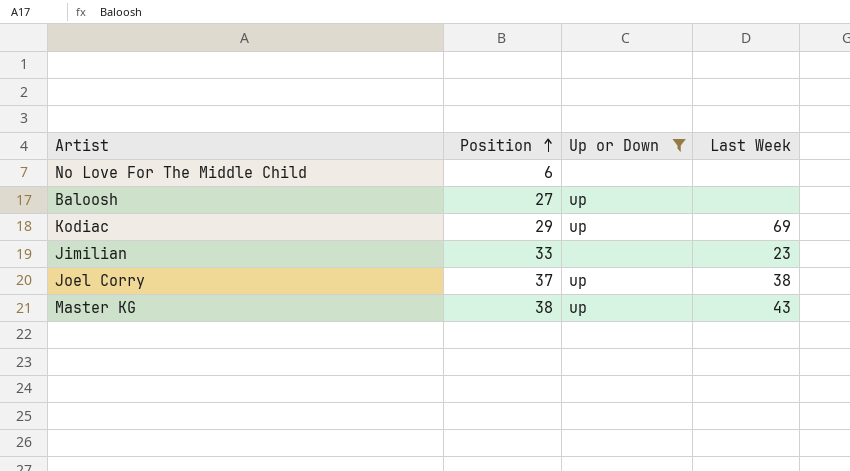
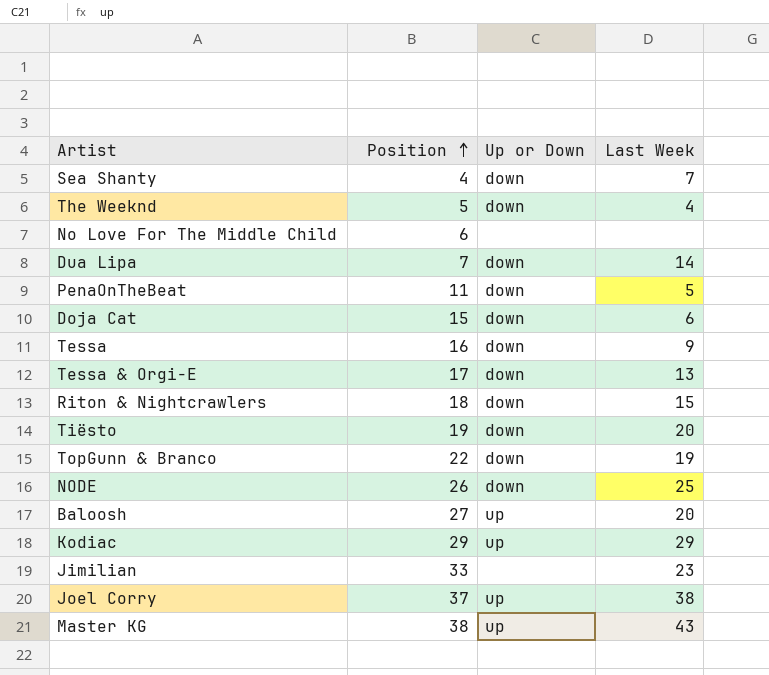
filter: Up or Down != down -> none
Baloosh | Last Week: none -> 20
Kodiac | Last Week: 69 -> 29

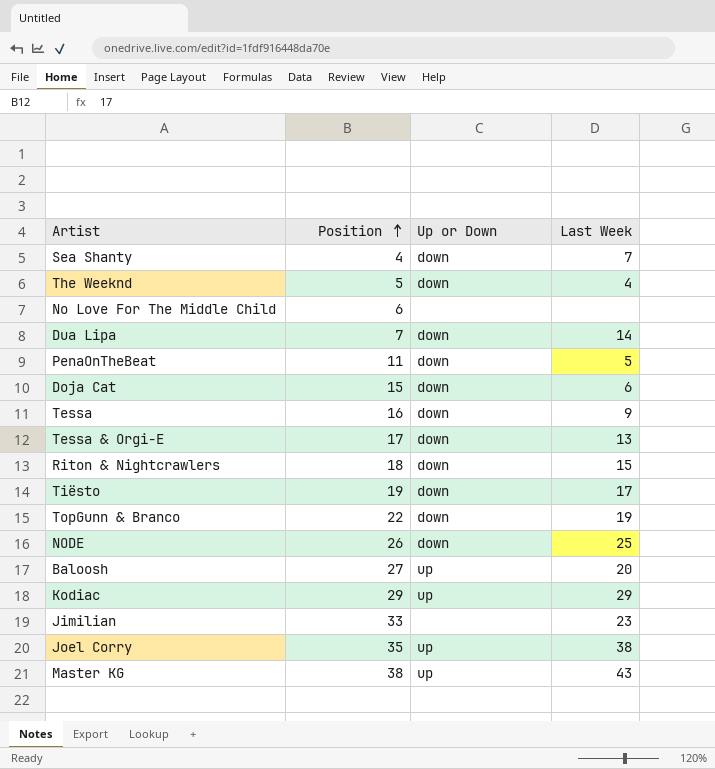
Tiësto | Last Week: 20 -> 17
Joel Corry | Position: 37 -> 35

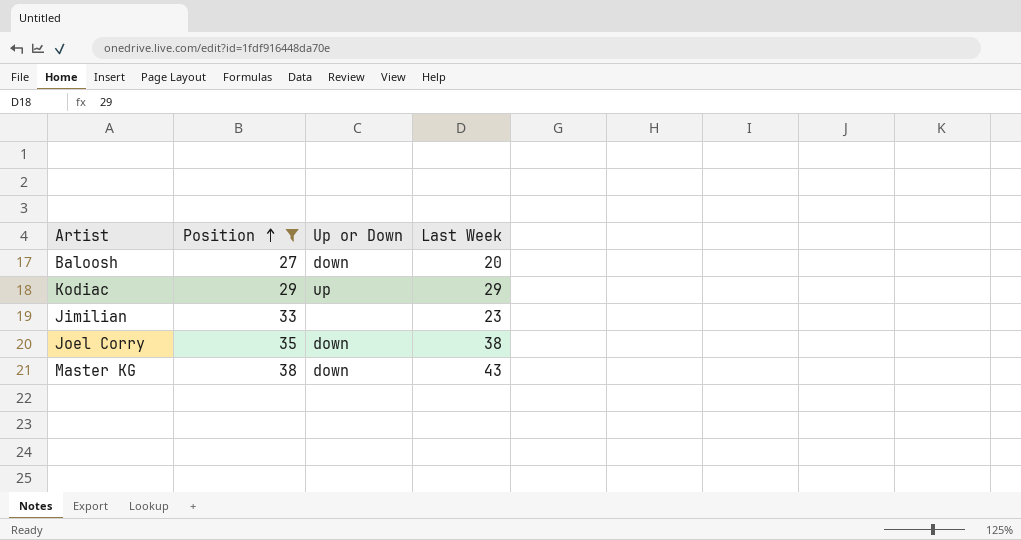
filter: none -> Position >= 27
Baloosh | Up or Down: up -> down
Joel Corry | Up or Down: up -> down
Master KG | Up or Down: up -> down

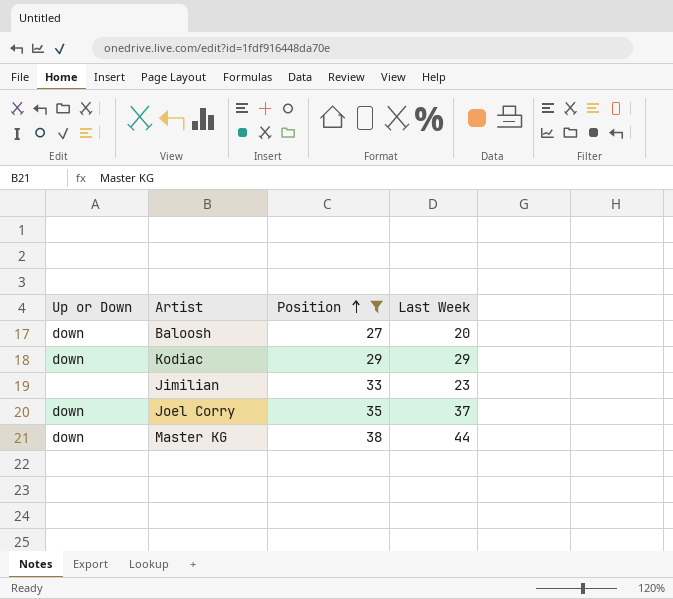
column Up or Down | position: 3 -> 1
Kodiac | Up or Down: up -> down
Joel Corry | Last Week: 38 -> 37
Master KG | Last Week: 43 -> 44

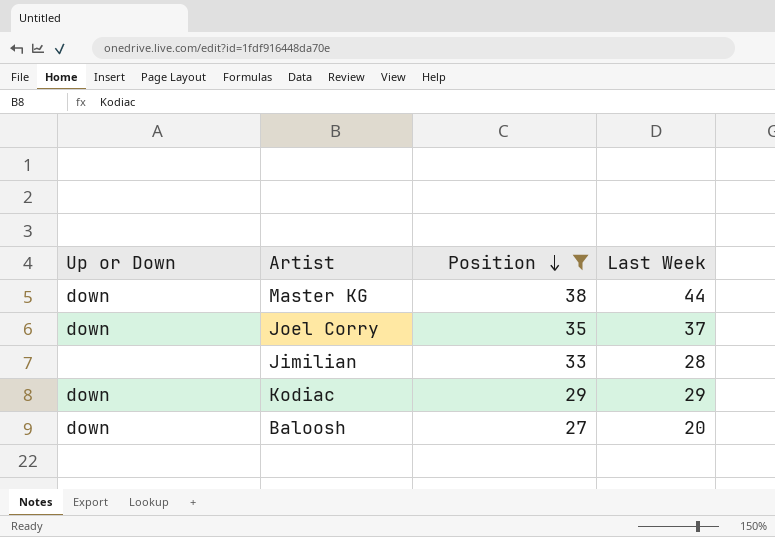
row order: Position ascending -> Position descending
Jimilian | Last Week: 23 -> 28

